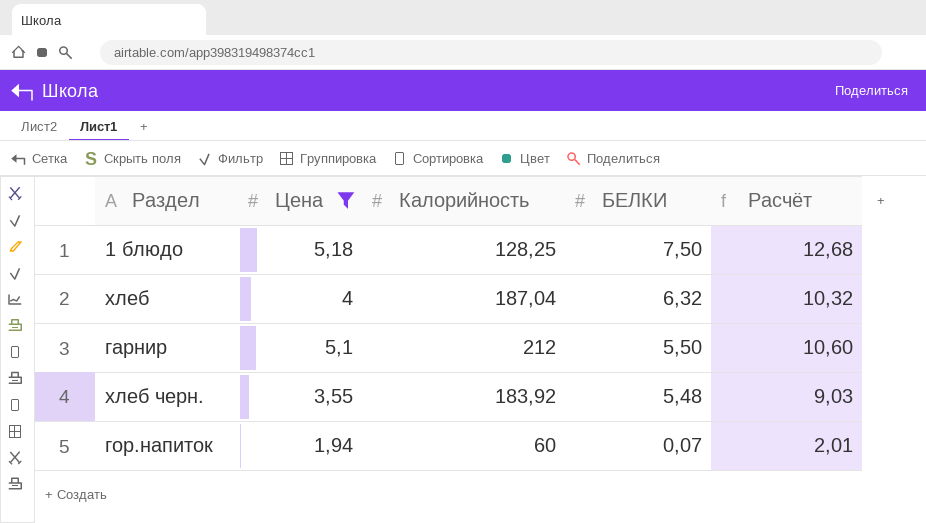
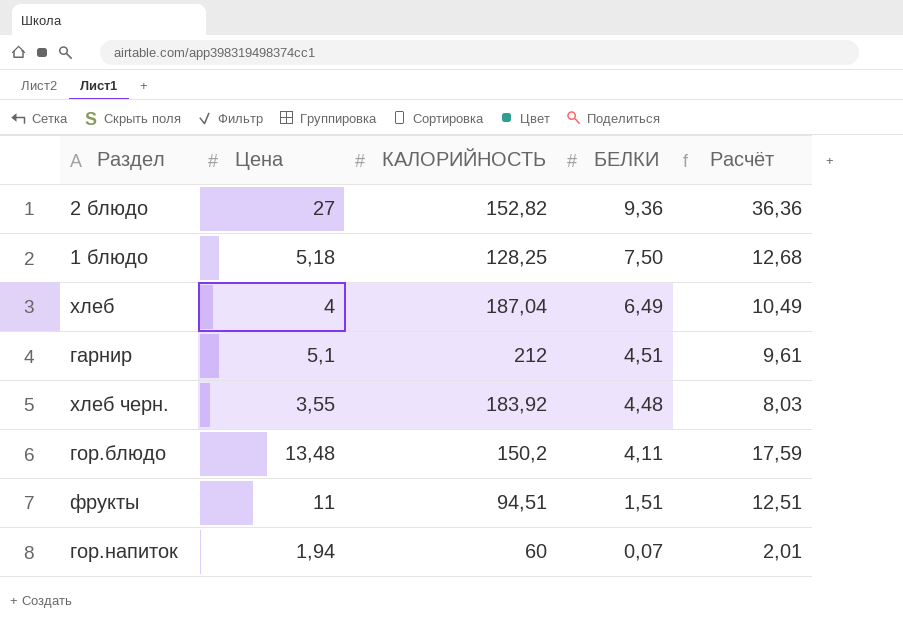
filter: Цена <= 5,18 -> none
column name: Калорийность -> КАЛОРИЙНОСТЬ
хлеб | БЕЛКИ: 6,32 -> 6,49
хлеб | Расчёт: 10,32 -> 10,49
гарнир | БЕЛКИ: 5,50 -> 4,51
гарнир | Расчёт: 10,60 -> 9,61
хлеб черн. | БЕЛКИ: 5,48 -> 4,48
хлеб черн. | Расчёт: 9,03 -> 8,03

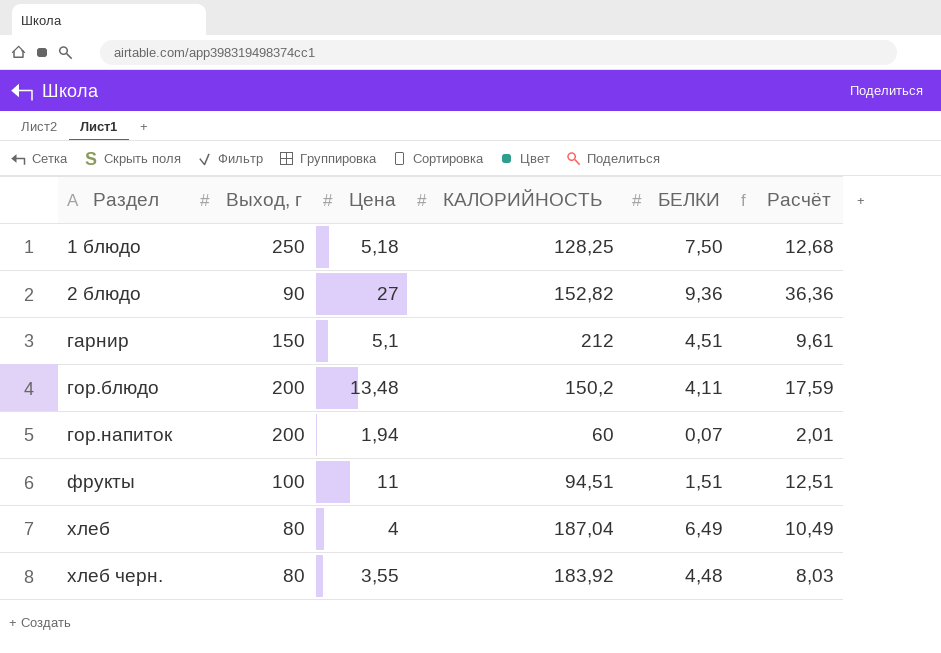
row order: БЕЛКИ descending -> Раздел ascending
column Выход, г | position: none -> 2

